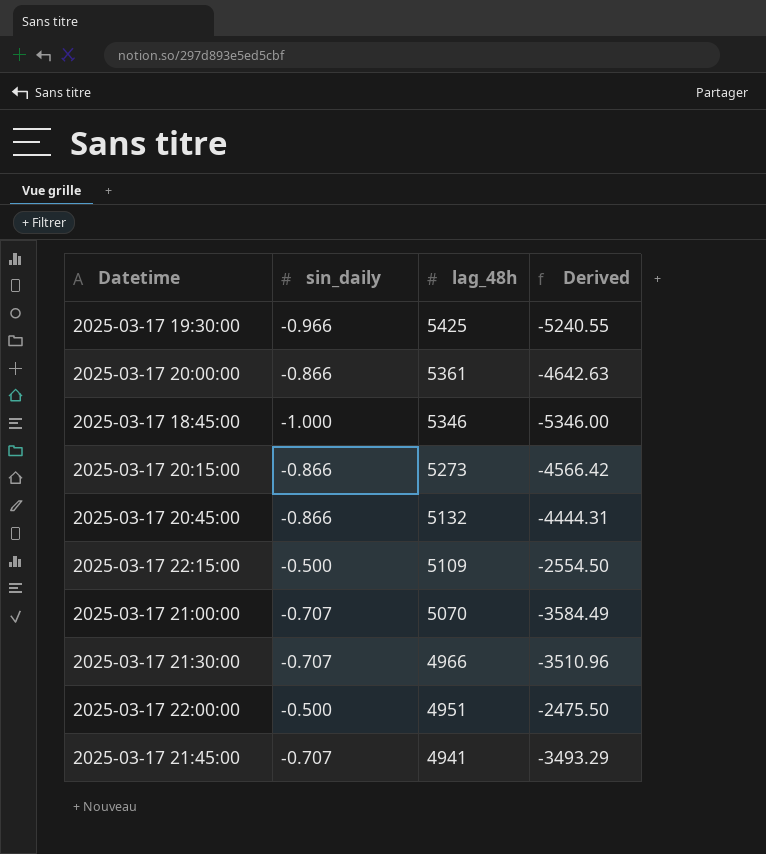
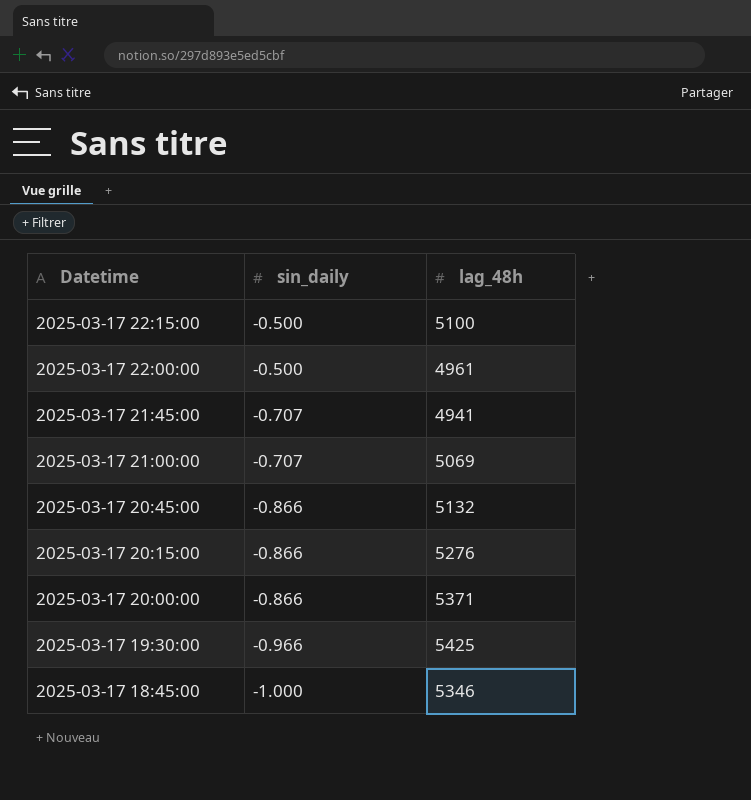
row order: lag_48h descending -> Datetime descending
column Derived | formula: [sin_daily] * [lag_48h] -> none
row 2025-03-17 21:30:00: -0.707 | 4966 | -3510.96 -> none
2025-03-17 22:15:00 | lag_48h: 5109 -> 5100
2025-03-17 22:00:00 | lag_48h: 4951 -> 4961
2025-03-17 21:00:00 | lag_48h: 5070 -> 5069
2025-03-17 20:15:00 | lag_48h: 5273 -> 5276
2025-03-17 20:00:00 | lag_48h: 5361 -> 5371

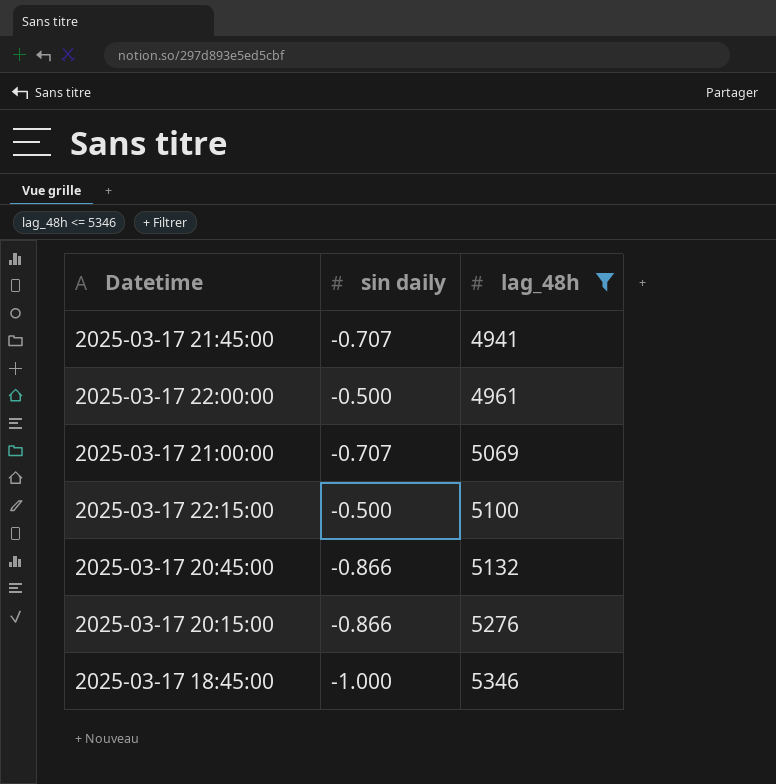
filter: none -> lag_48h <= 5346
row order: Datetime descending -> lag_48h ascending
column name: sin_daily -> sin daily

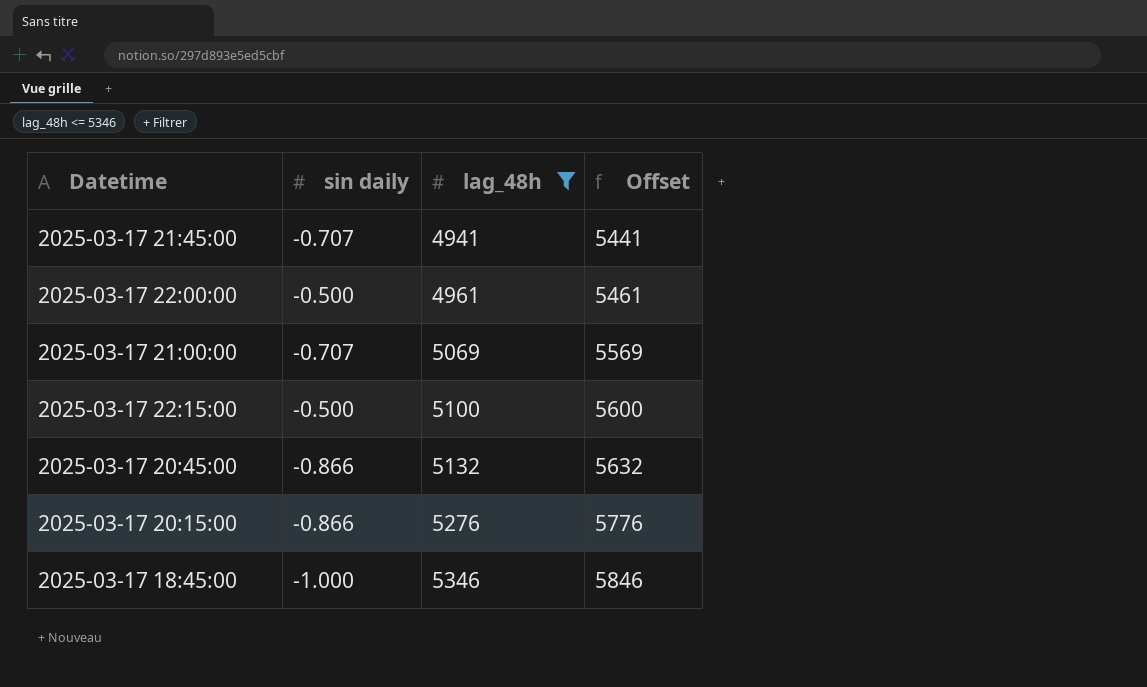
column Offset | formula: none -> [lag_48h] + 500

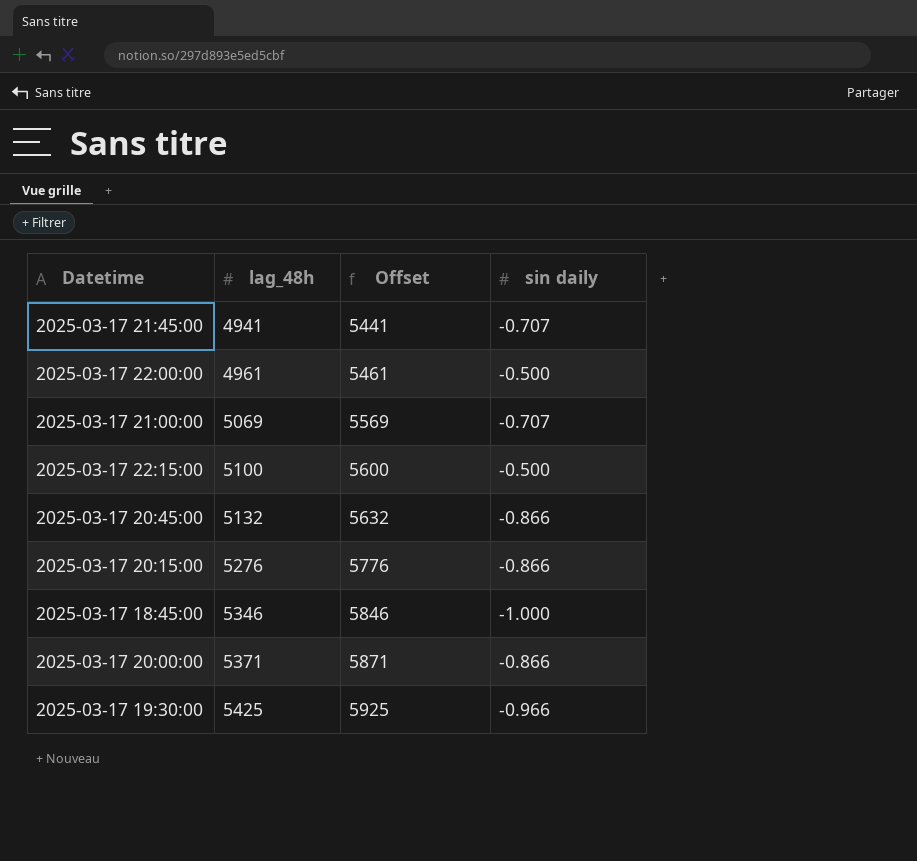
filter: lag_48h <= 5346 -> none
column sin daily | position: 2 -> 4

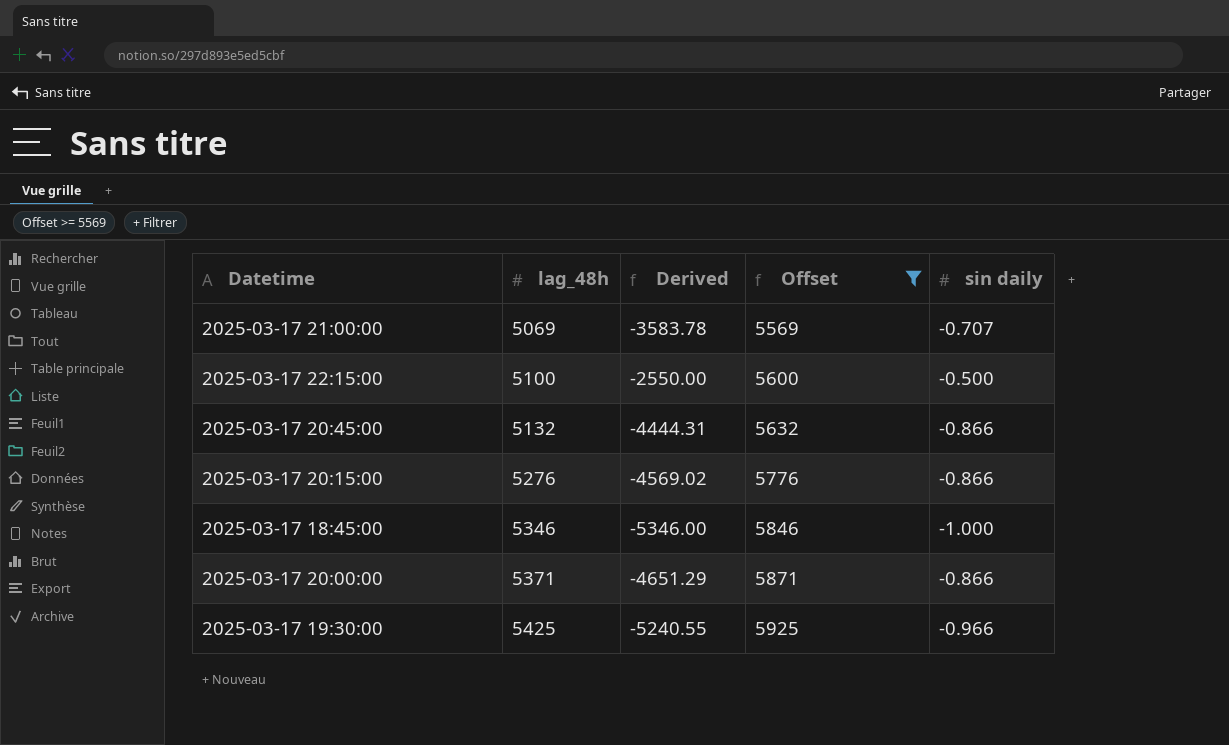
filter: none -> Offset >= 5569
column Derived | formula: none -> [lag_48h] * [sin daily]

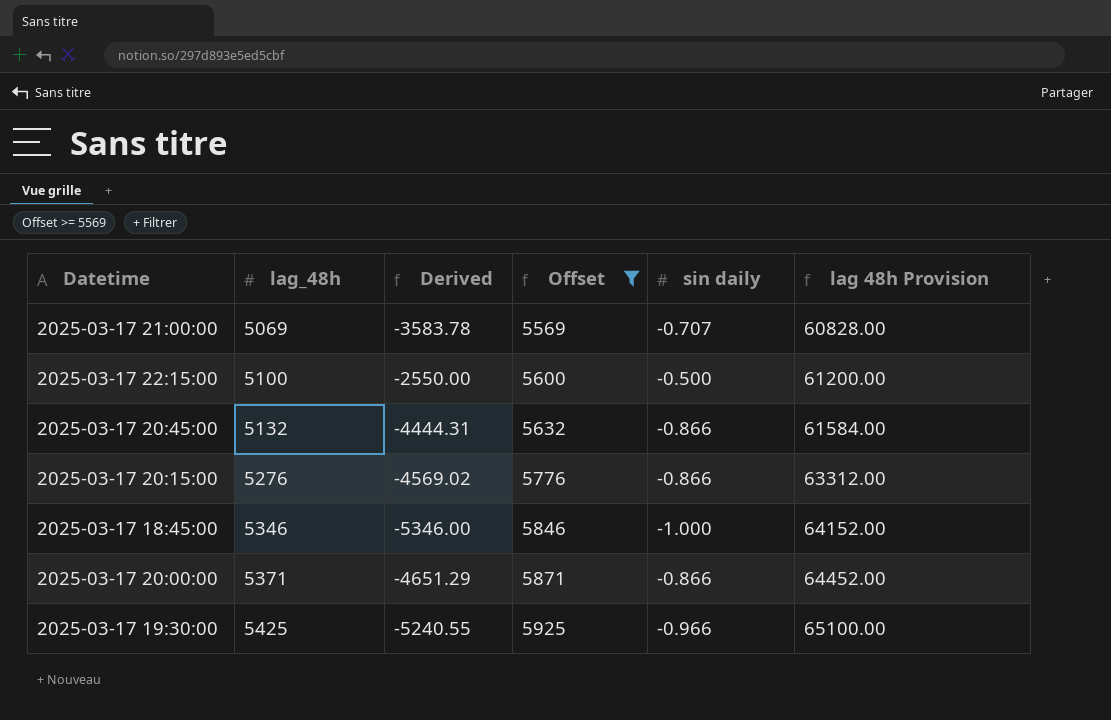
column lag 48h Provision | formula: none -> [lag_48h] * 12

